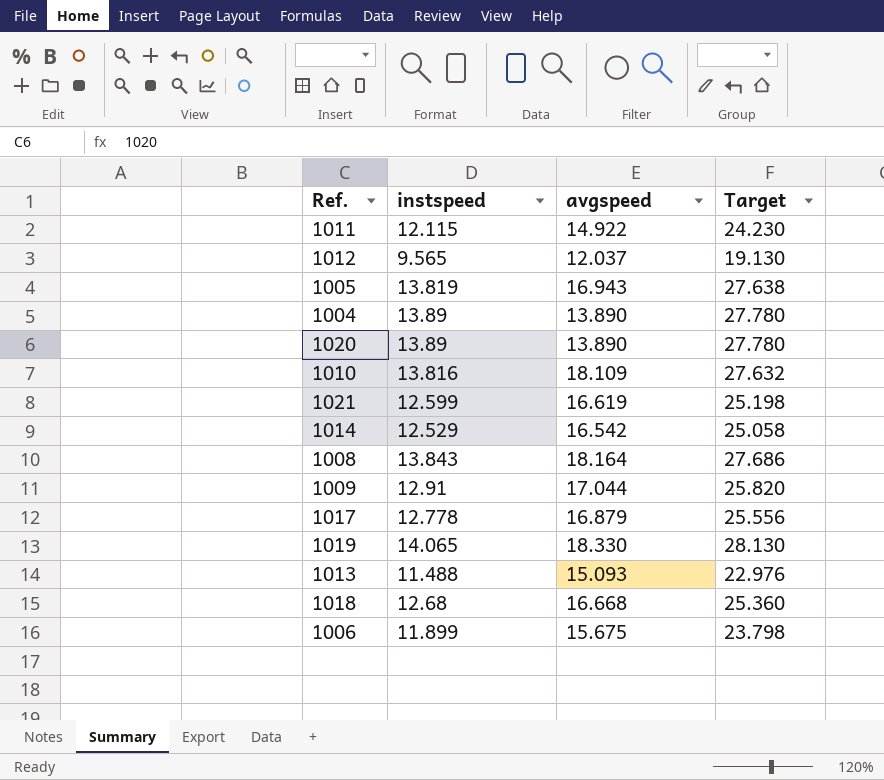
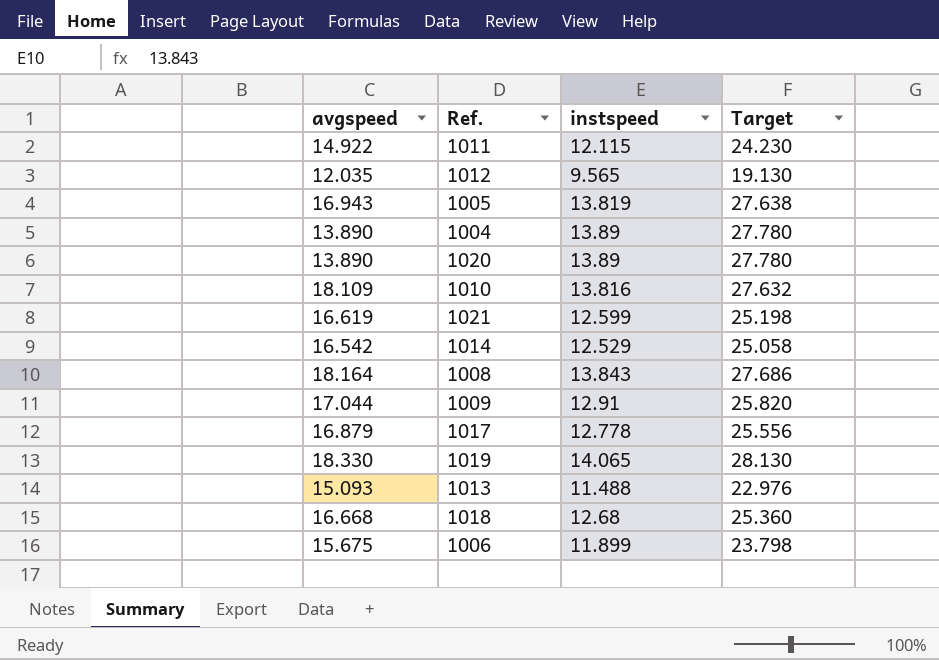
column avgspeed | position: 3 -> 1
1012 | avgspeed: 12.037 -> 12.035

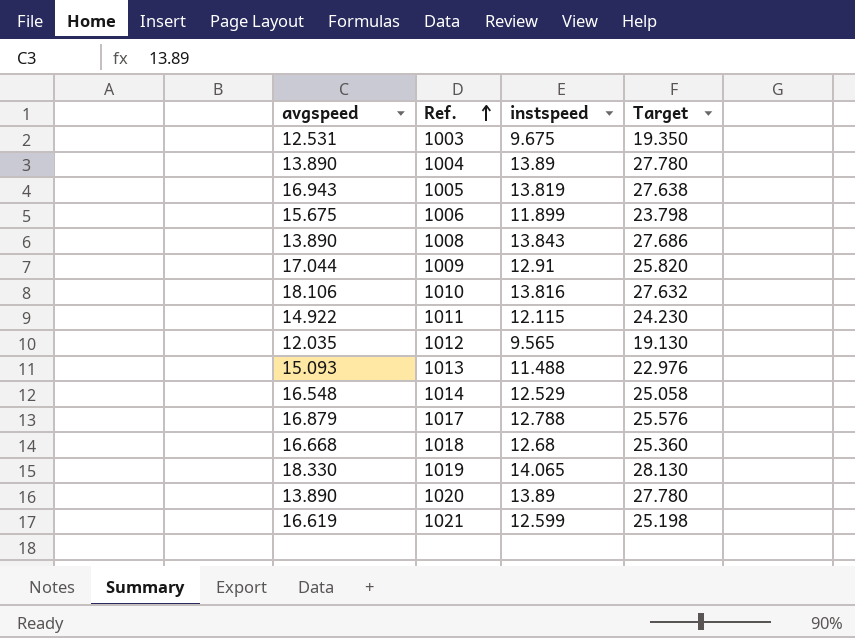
row order: none -> Ref. ascending
row 1003: none -> 12.531 | 9.675 | 19.350
1008 | avgspeed: 18.164 -> 13.890
1010 | avgspeed: 18.109 -> 18.106
1014 | avgspeed: 16.542 -> 16.548
1017 | instspeed: 12.778 -> 12.788
1017 | Target: 25.556 -> 25.576

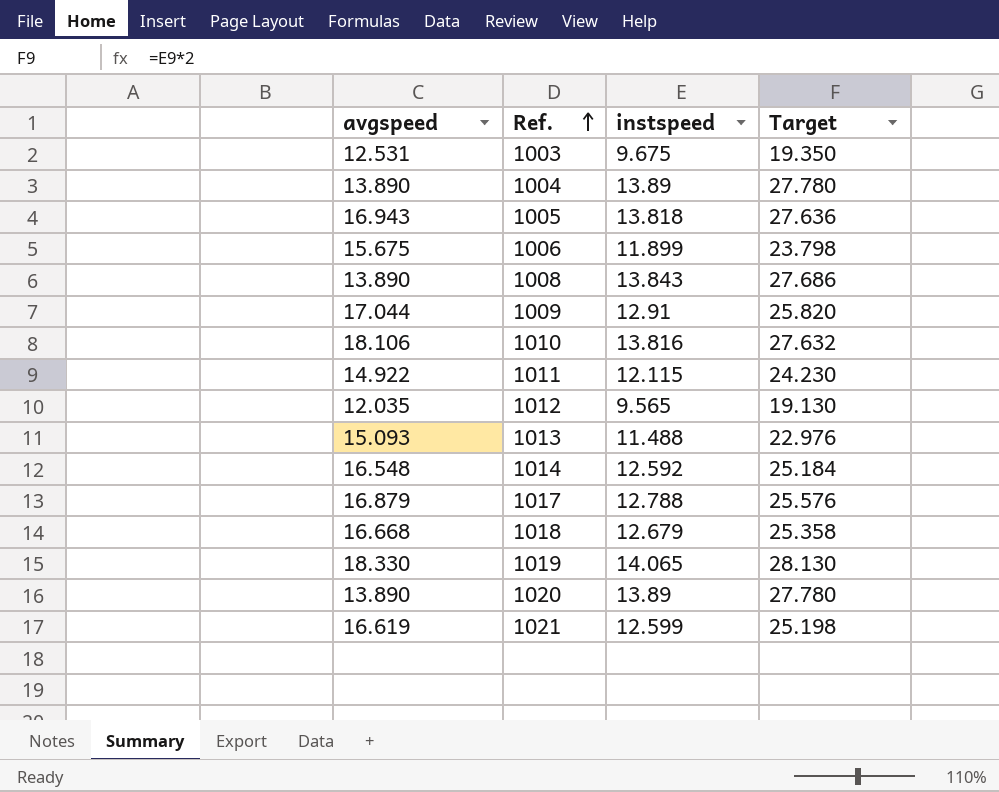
1005 | instspeed: 13.819 -> 13.818
1005 | Target: 27.638 -> 27.636
1014 | instspeed: 12.529 -> 12.592
1014 | Target: 25.058 -> 25.184
1018 | instspeed: 12.68 -> 12.679
1018 | Target: 25.360 -> 25.358

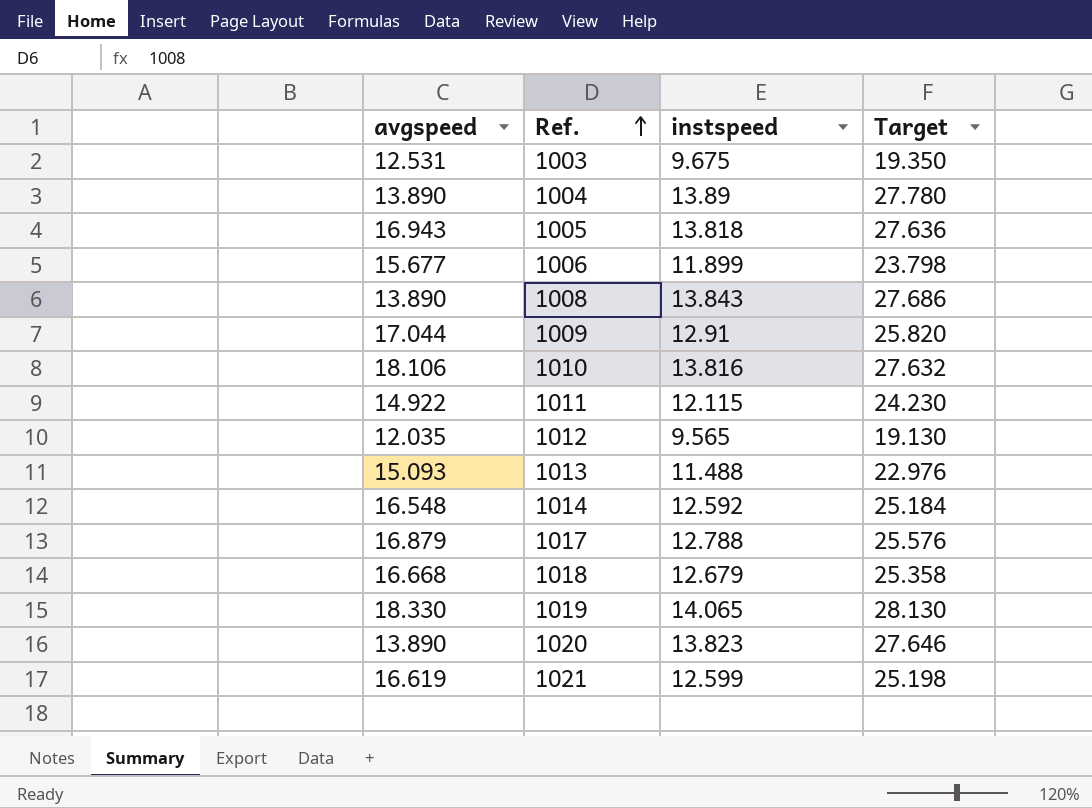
1006 | avgspeed: 15.675 -> 15.677
1020 | instspeed: 13.89 -> 13.823
1020 | Target: 27.780 -> 27.646

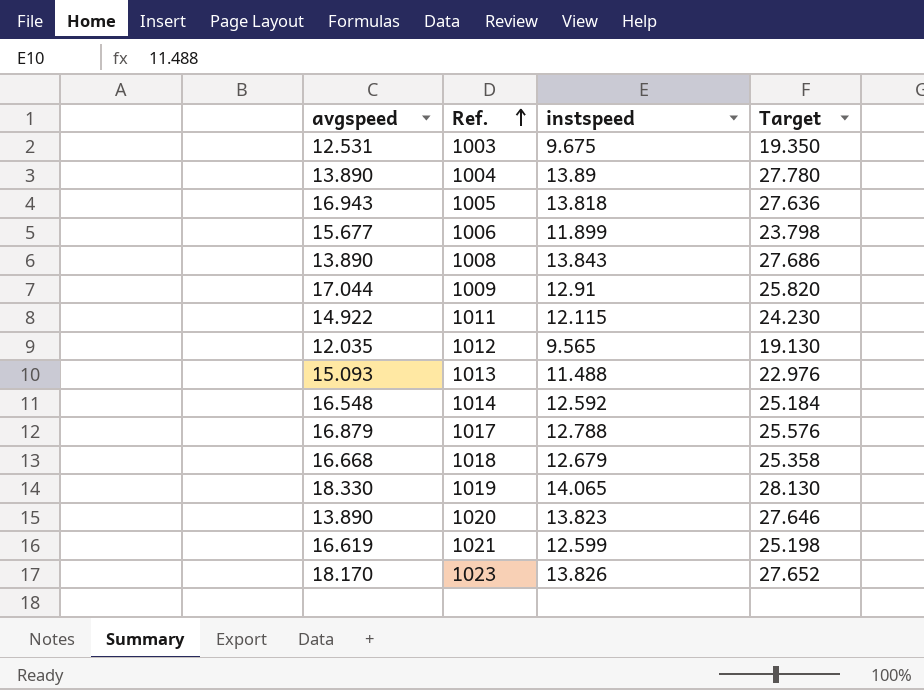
row 1010: 18.106 | 13.816 | 27.632 -> none
row 1023: none -> 18.170 | 13.826 | 27.652

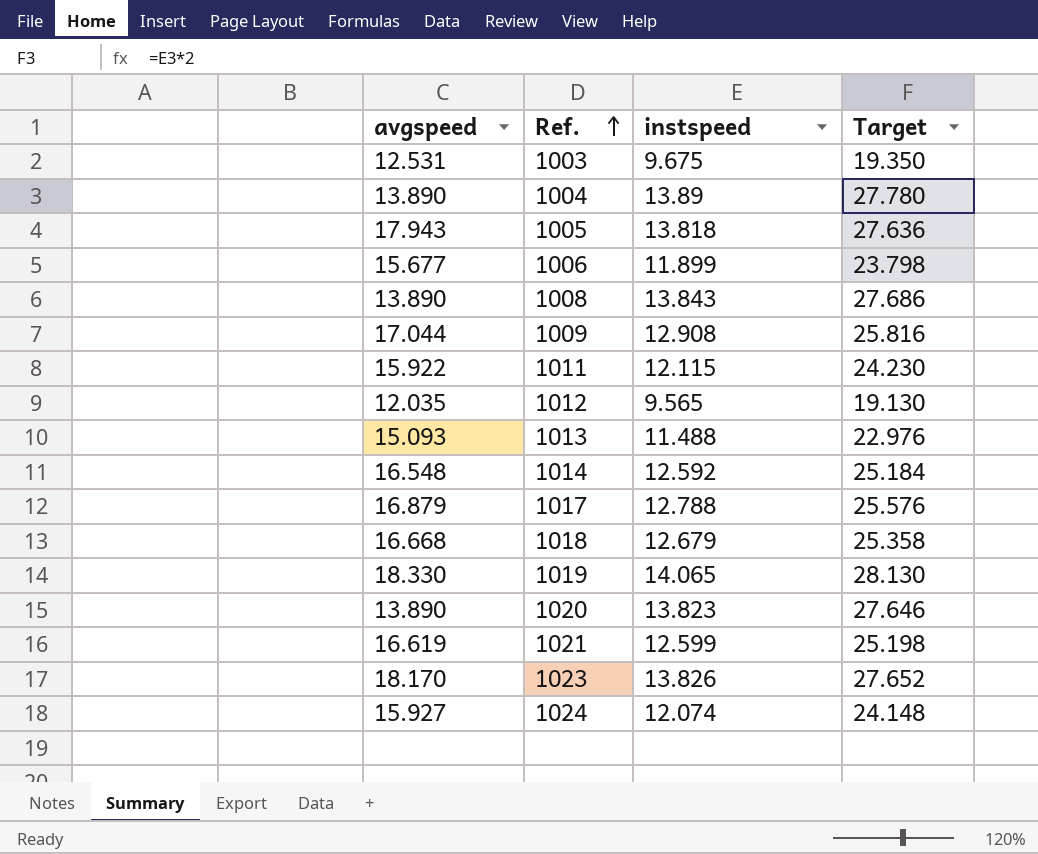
1005 | avgspeed: 16.943 -> 17.943
1009 | instspeed: 12.91 -> 12.908
1009 | Target: 25.820 -> 25.816
1011 | avgspeed: 14.922 -> 15.922
row 1024: none -> 15.927 | 12.074 | 24.148

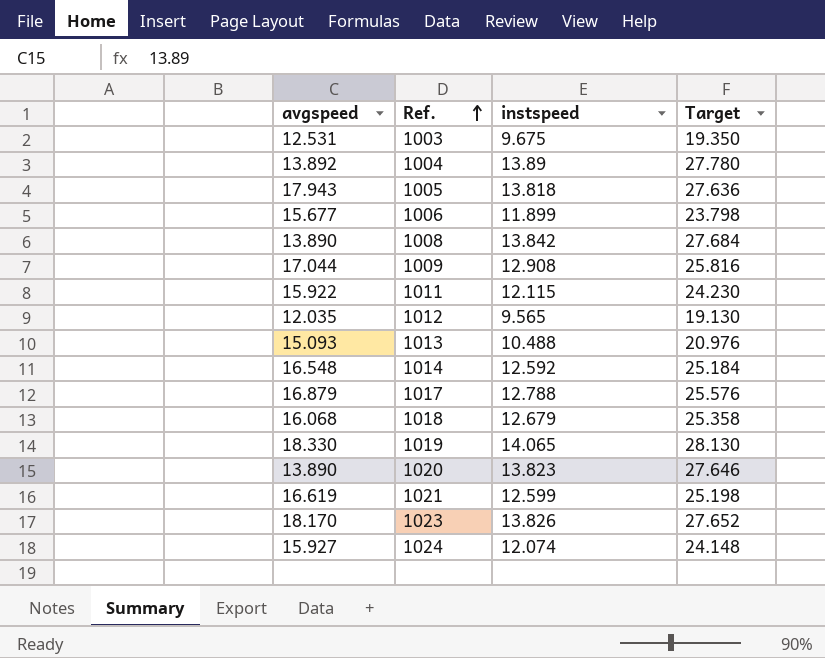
1004 | avgspeed: 13.890 -> 13.892
1008 | instspeed: 13.843 -> 13.842
1008 | Target: 27.686 -> 27.684
1013 | instspeed: 11.488 -> 10.488
1013 | Target: 22.976 -> 20.976
1018 | avgspeed: 16.668 -> 16.068

